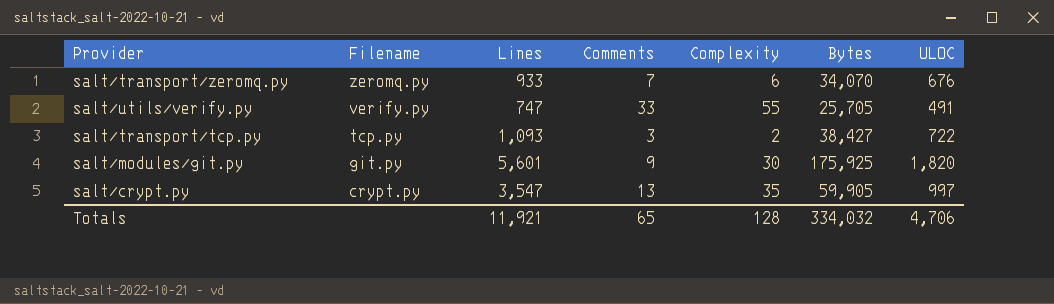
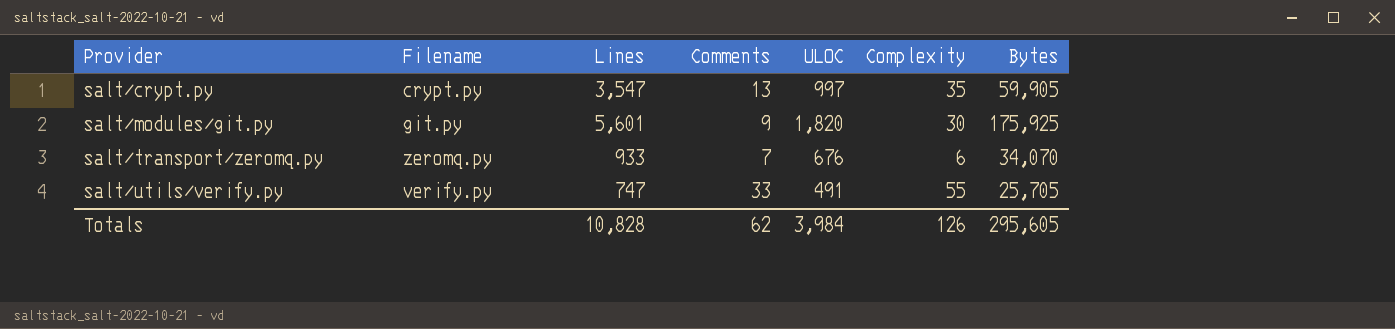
row order: Filename descending -> Provider ascending
column ULOC | position: 7 -> 5
row salt/transport/tcp.py: tcp.py | 1,093 | 3 | 2 | 38,427 | 722 -> none
Totals | Lines: 11,921 -> 10,828
Totals | Comments: 65 -> 62
Totals | ULOC: 4,706 -> 3,984
Totals | Complexity: 128 -> 126
Totals | Bytes: 334,032 -> 295,605

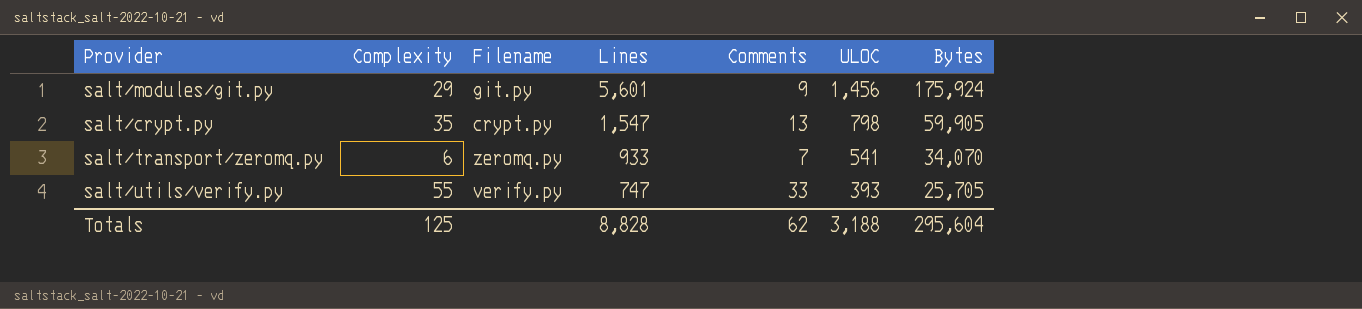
row order: Provider ascending -> Lines descending
column Complexity | position: 6 -> 2
salt/modules/git.py | Complexity: 30 -> 29
salt/modules/git.py | ULOC: 1,820 -> 1,456
salt/modules/git.py | Bytes: 175,925 -> 175,924
salt/crypt.py | Lines: 3,547 -> 1,547
salt/crypt.py | ULOC: 997 -> 798
salt/transport/zeromq.py | ULOC: 676 -> 541
salt/utils/verify.py | ULOC: 491 -> 393
Totals | Complexity: 126 -> 125
Totals | Lines: 10,828 -> 8,828
Totals | ULOC: 3,984 -> 3,188
Totals | Bytes: 295,605 -> 295,604

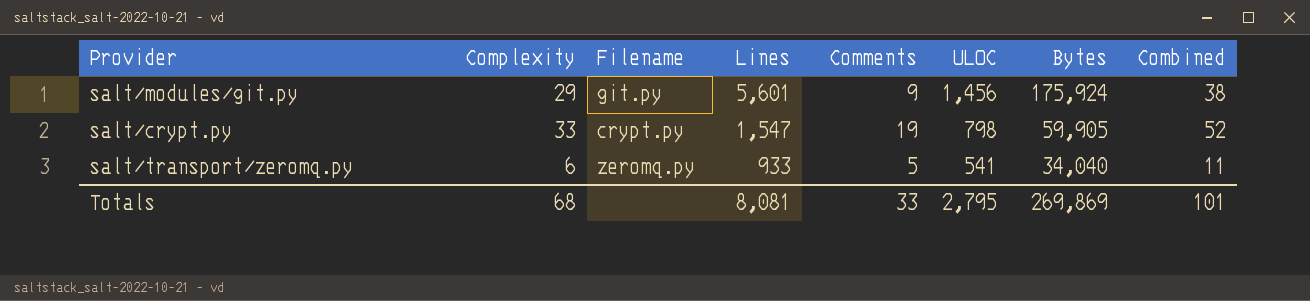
column Combined | formula: none -> [Complexity] + [Comments]
row salt/utils/verify.py: 55 | verify.py | 747 | 33 | 393 | 25,705 -> none
salt/crypt.py | Complexity: 35 -> 33
salt/crypt.py | Comments: 13 -> 19
salt/transport/zeromq.py | Comments: 7 -> 5
salt/transport/zeromq.py | Bytes: 34,070 -> 34,040
Totals | Complexity: 125 -> 68
Totals | Lines: 8,828 -> 8,081
Totals | Comments: 62 -> 33
Totals | ULOC: 3,188 -> 2,795
Totals | Bytes: 295,604 -> 269,869

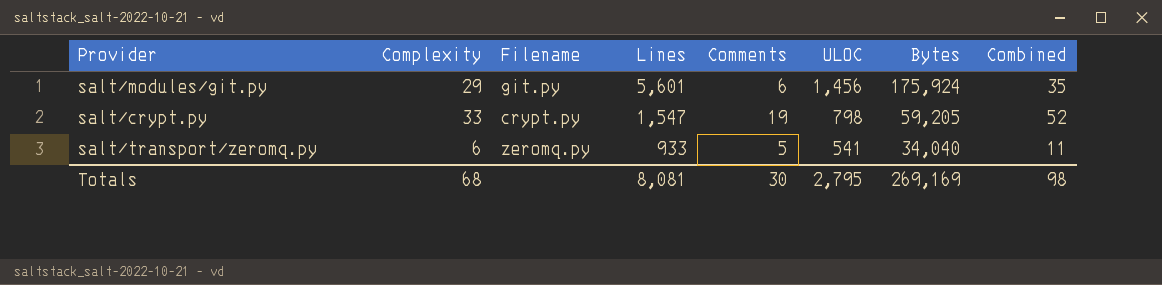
salt/modules/git.py | Comments: 9 -> 6
salt/modules/git.py | Combined: 38 -> 35
salt/crypt.py | Bytes: 59,905 -> 59,205
Totals | Comments: 33 -> 30
Totals | Bytes: 269,869 -> 269,169
Totals | Combined: 101 -> 98

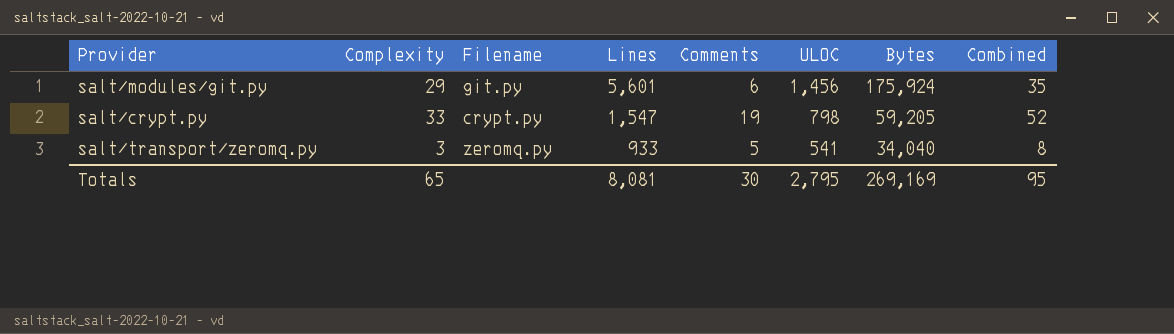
salt/transport/zeromq.py | Complexity: 6 -> 3
salt/transport/zeromq.py | Combined: 11 -> 8
Totals | Complexity: 68 -> 65
Totals | Combined: 98 -> 95

